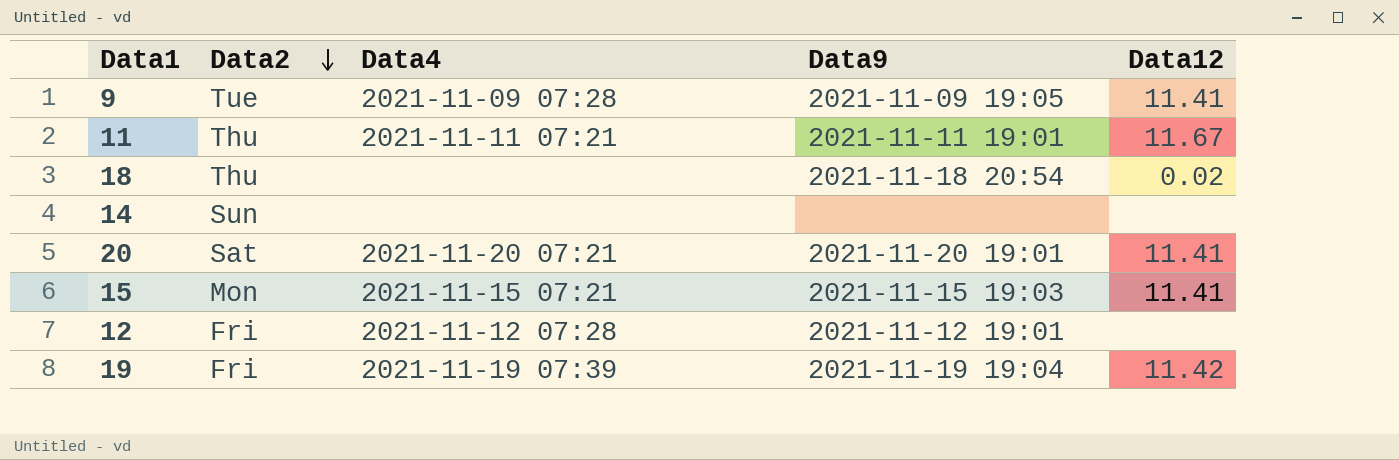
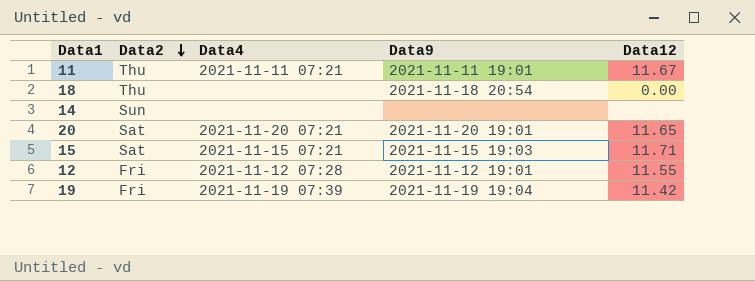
row 9: Tue | 2021-11-09 07:28 | 2021-11-09 19:05 | 11.41 -> none
18 | Data12: 0.02 -> 0.00
20 | Data12: 11.41 -> 11.65
15 | Data2: Mon -> Sat
15 | Data12: 11.41 -> 11.71
12 | Data12: none -> 11.55

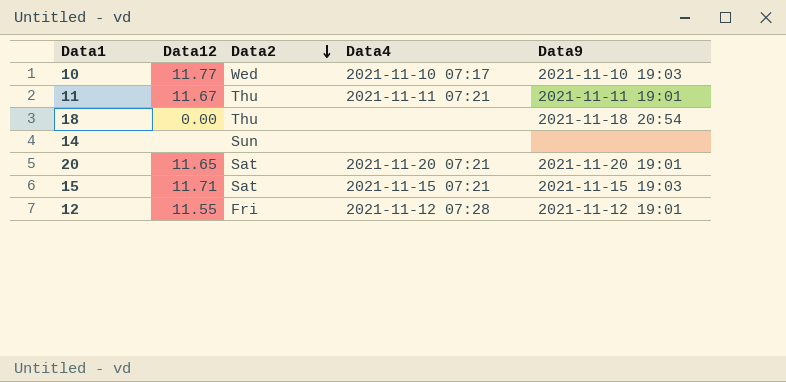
column Data12 | position: 5 -> 2
row 19: Fri | 2021-11-19 07:39 | 2021-11-19 19:04 | 11.42 -> none
row 10: none -> 11.77 | Wed | 2021-11-10 07:17 | 2021-11-10 19:03

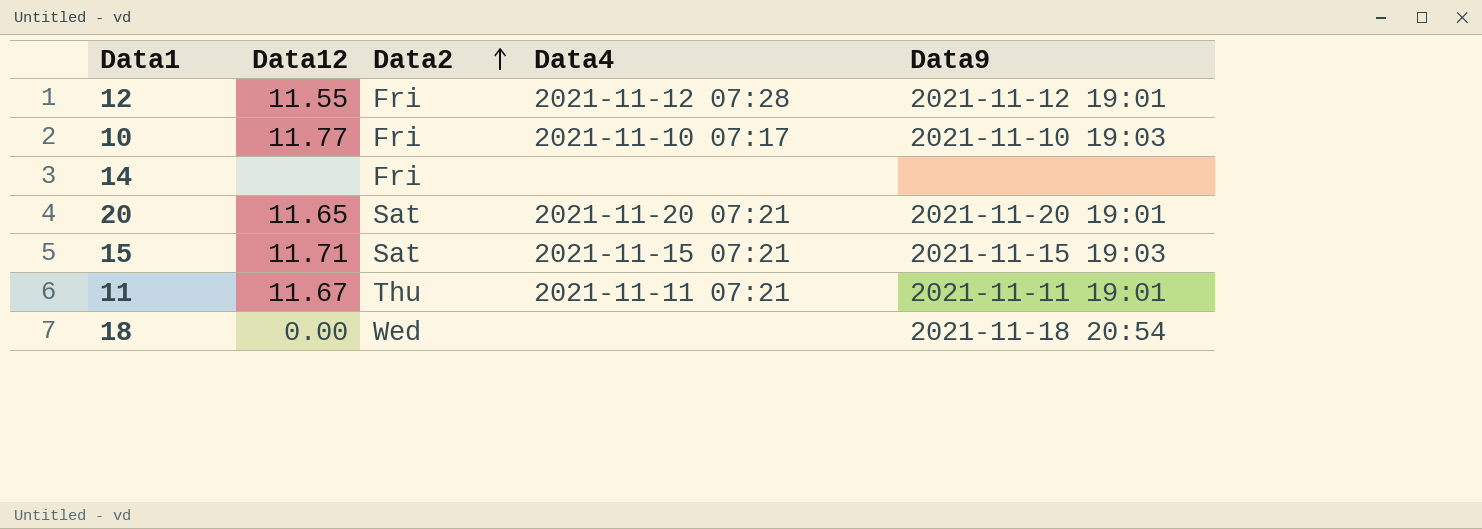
row order: Data2 descending -> Data2 ascending
10 | Data2: Wed -> Fri
14 | Data2: Sun -> Fri
18 | Data2: Thu -> Wed

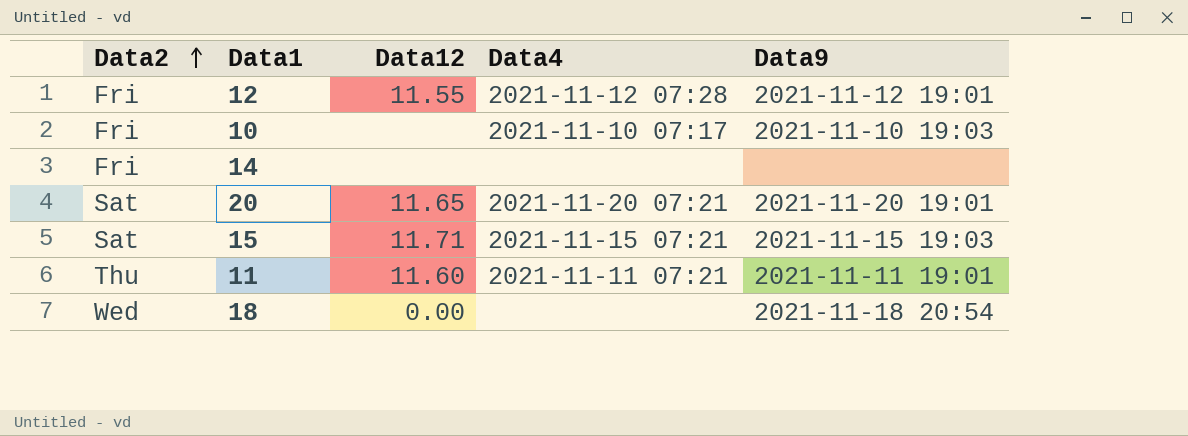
column Data2 | position: 3 -> 1
10 | Data12: 11.77 -> none
11 | Data12: 11.67 -> 11.60

